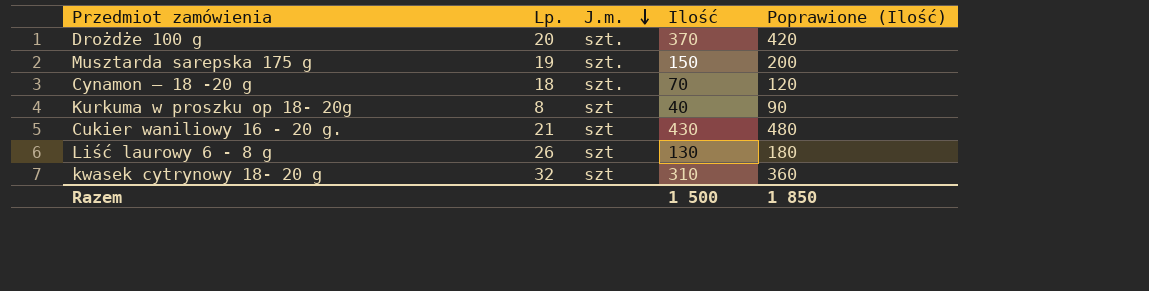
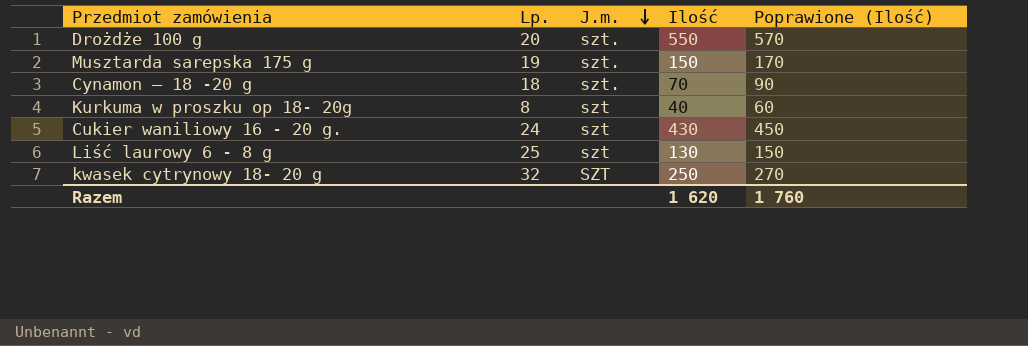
column Poprawione (Ilość) | formula: [Ilość] + 50 -> [Ilość] + 20
Drożdże 100 g | Ilość: 370 -> 550
Cukier waniliowy 16 - 20 g. | Lp.: 21 -> 24
Liść laurowy 6 - 8 g | Lp.: 26 -> 25
kwasek cytrynowy 18- 20 g | J.m.: szt -> SZT
kwasek cytrynowy 18- 20 g | Ilość: 310 -> 250
Razem | Ilość: 1 500 -> 1 620
Razem | Poprawione (Ilość): 1 850 -> 1 760

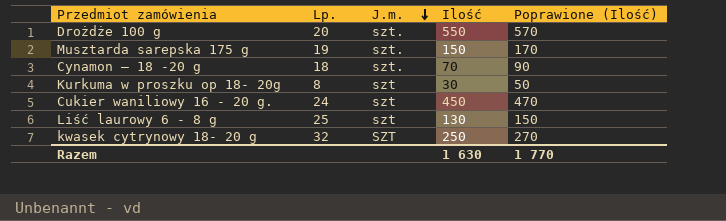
Kurkuma w proszku op 18- 20g | Ilość: 40 -> 30
Kurkuma w proszku op 18- 20g | Poprawione (Ilość): 60 -> 50
Cukier waniliowy 16 - 20 g. | Ilość: 430 -> 450
Cukier waniliowy 16 - 20 g. | Poprawione (Ilość): 450 -> 470
Razem | Ilość: 1 620 -> 1 630
Razem | Poprawione (Ilość): 1 760 -> 1 770

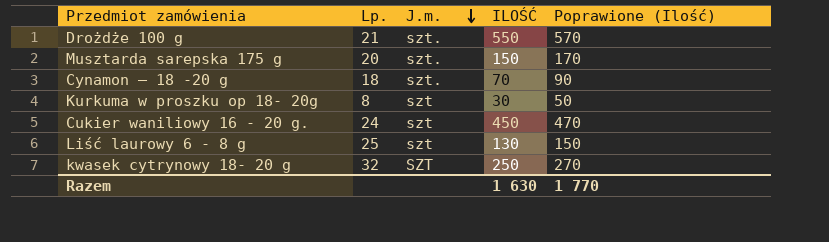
column name: Ilość -> ILOŚĆ
Drożdże 100 g | Lp.: 20 -> 21
Musztarda sarepska 175 g | Lp.: 19 -> 20

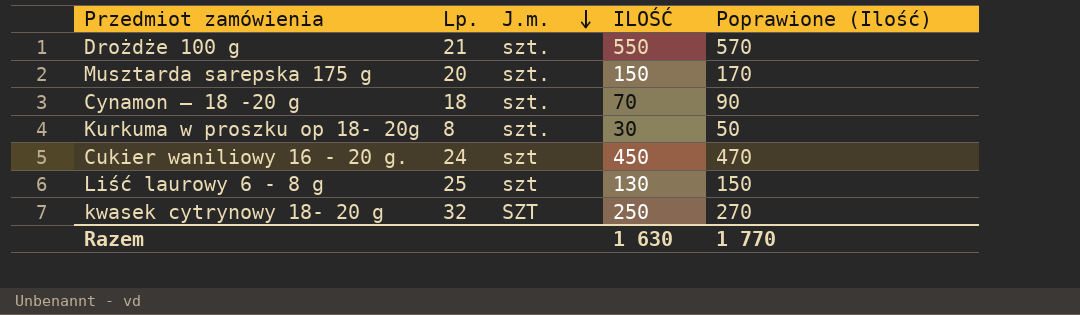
Kurkuma w proszku op 18- 20g | J.m.: szt -> szt.

